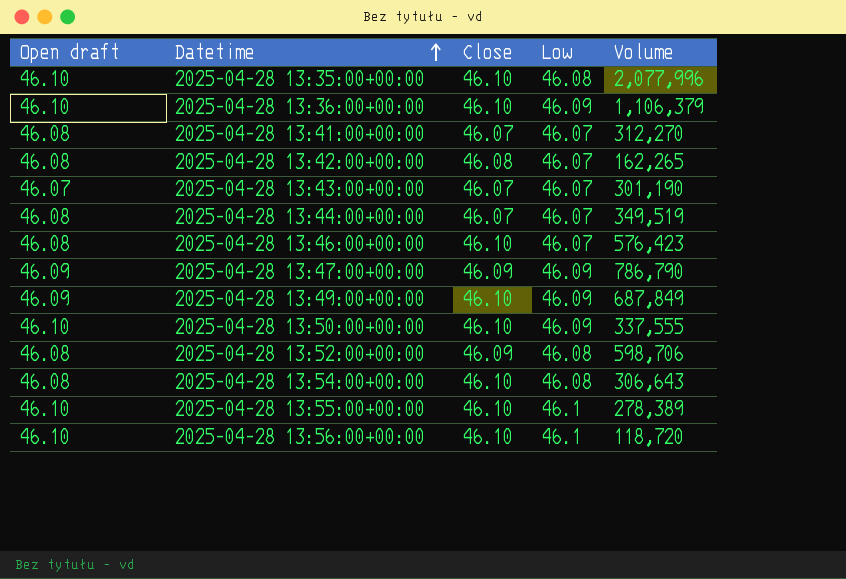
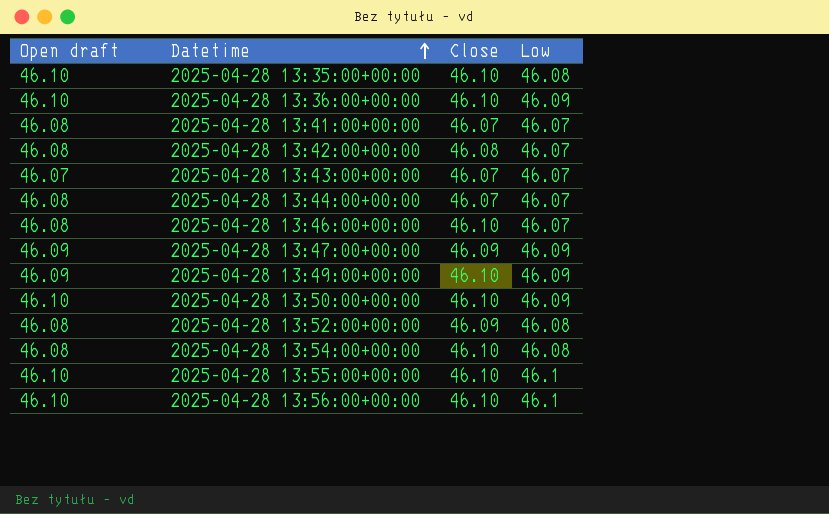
column Volume | position: 5 -> none

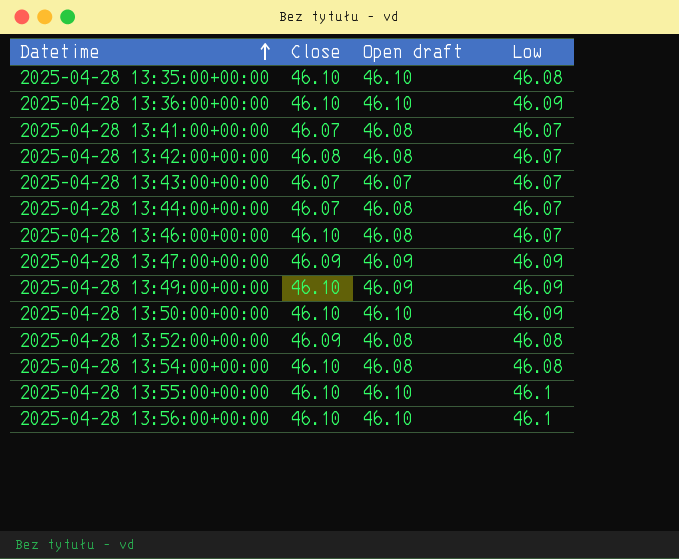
column Open draft | position: 1 -> 3

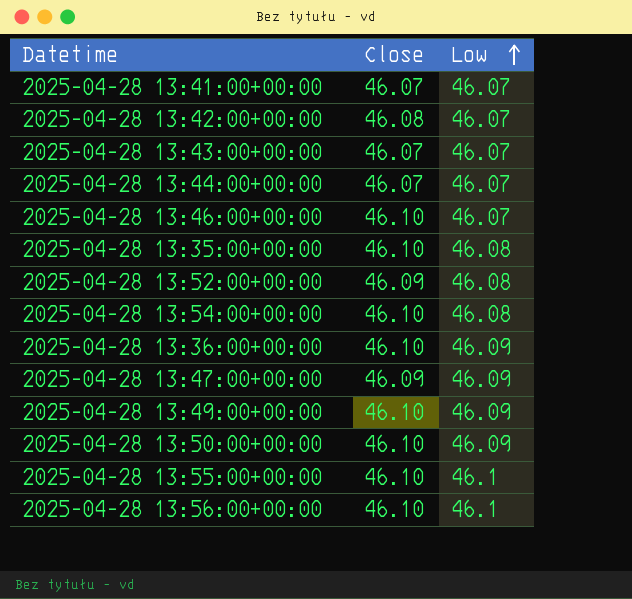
row order: Datetime ascending -> Low ascending
column Open draft | position: 3 -> none

